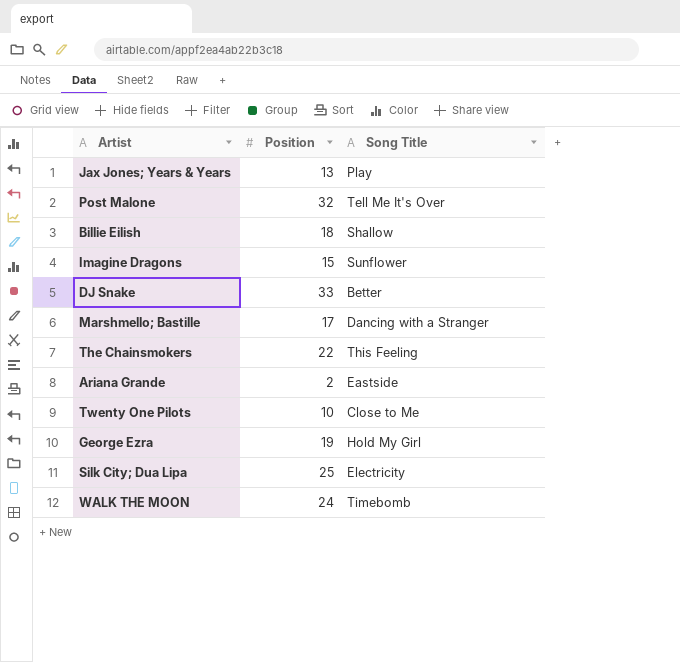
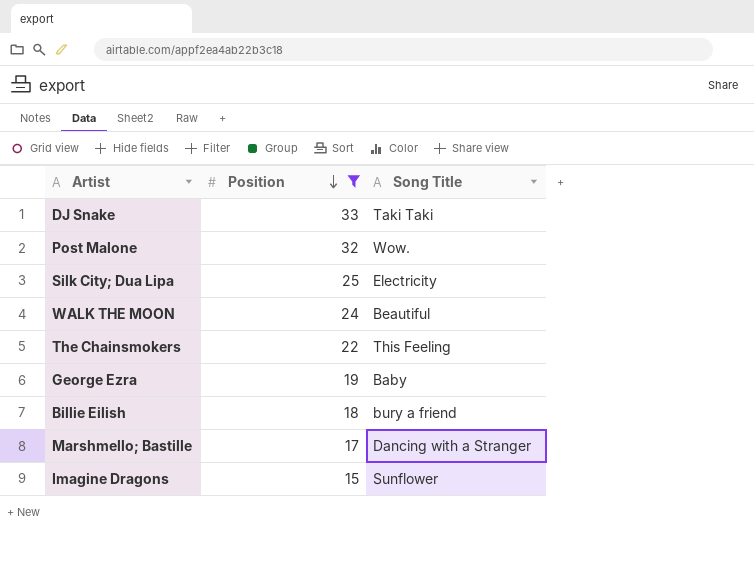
filter: none -> Position >= 15
row order: none -> Position descending
DJ Snake | Song Title: Better -> Taki Taki
Post Malone | Song Title: Tell Me It's Over -> Wow.
WALK THE MOON | Song Title: Timebomb -> Beautiful
George Ezra | Song Title: Hold My Girl -> Baby
Billie Eilish | Song Title: Shallow -> bury a friend

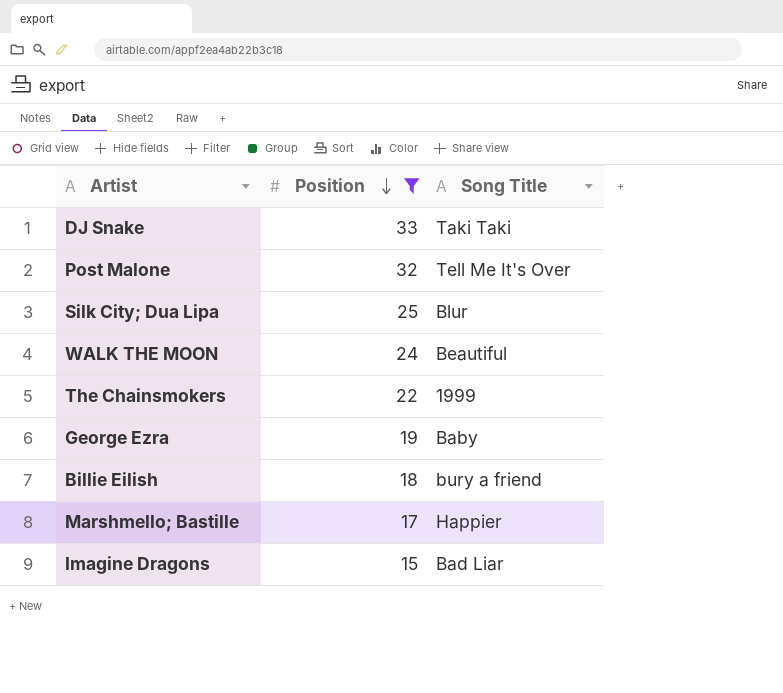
Post Malone | Song Title: Wow. -> Tell Me It's Over
Silk City; Dua Lipa | Song Title: Electricity -> Blur
The Chainsmokers | Song Title: This Feeling -> 1999
Marshmello; Bastille | Song Title: Dancing with a Stranger -> Happier
Imagine Dragons | Song Title: Sunflower -> Bad Liar

